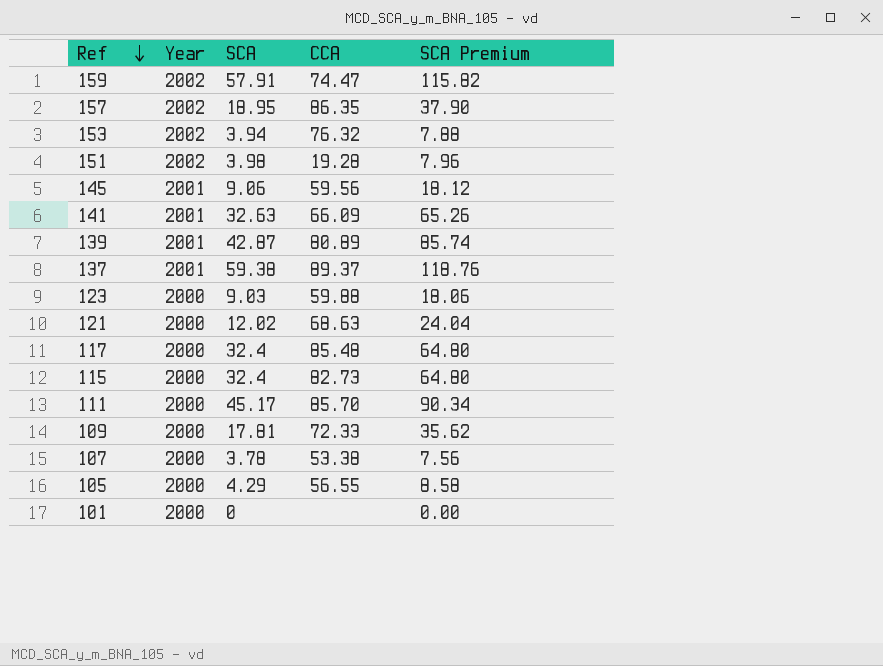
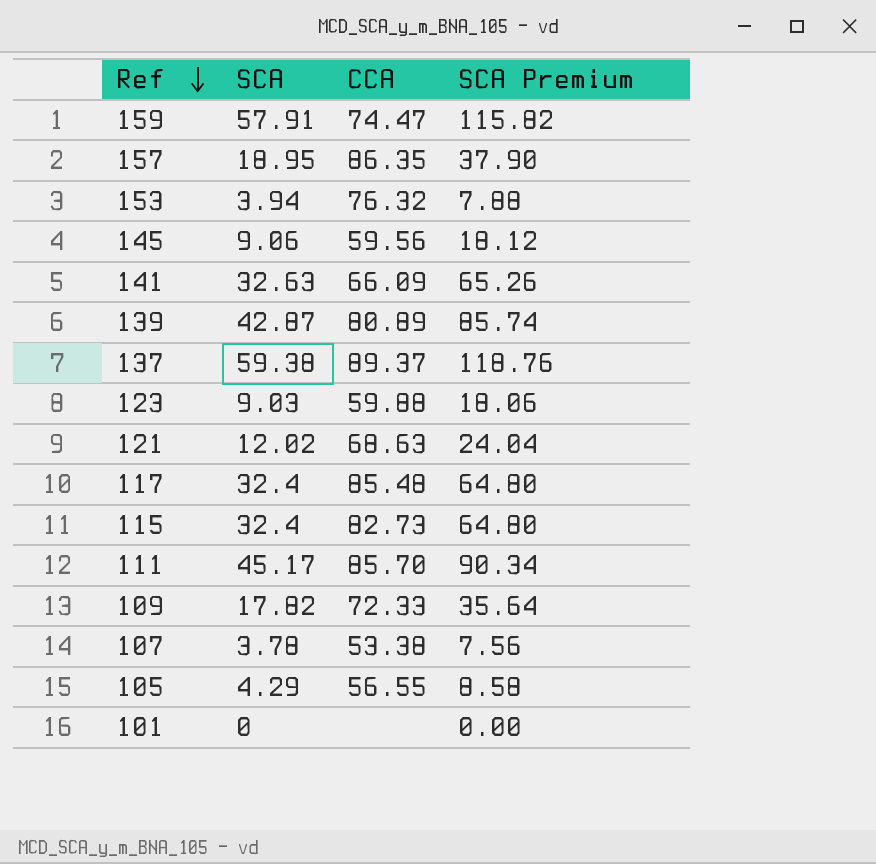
column Year | position: 2 -> none
row 151: 2002 | 3.98 | 19.28 | 7.96 -> none
109 | SCA: 17.81 -> 17.82
109 | SCA Premium: 35.62 -> 35.64

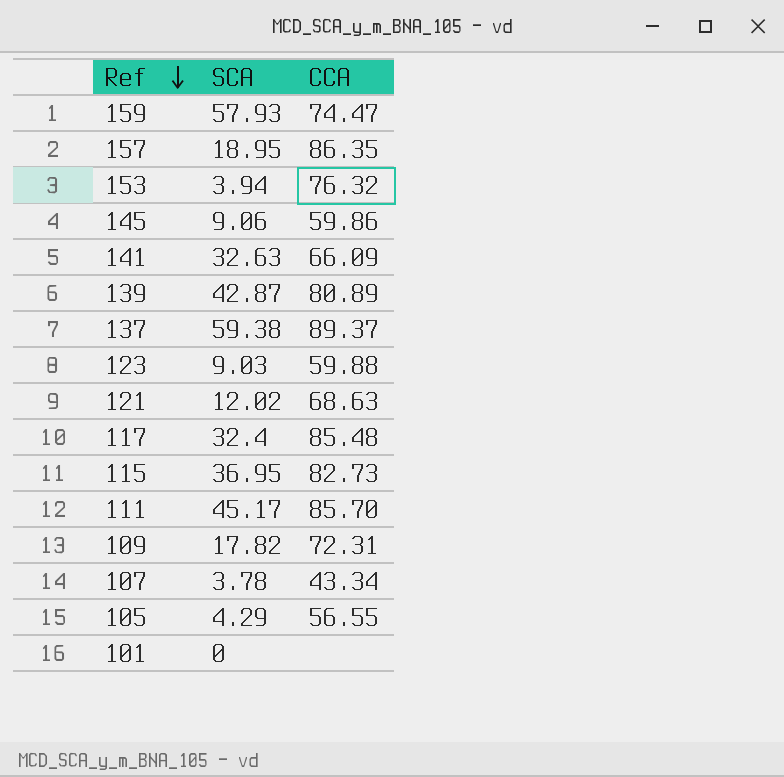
column SCA Premium | formula: [SCA] * 2 -> none
159 | SCA: 57.91 -> 57.93
145 | CCA: 59.56 -> 59.86
115 | SCA: 32.4 -> 36.95
109 | CCA: 72.33 -> 72.31
107 | CCA: 53.38 -> 43.34

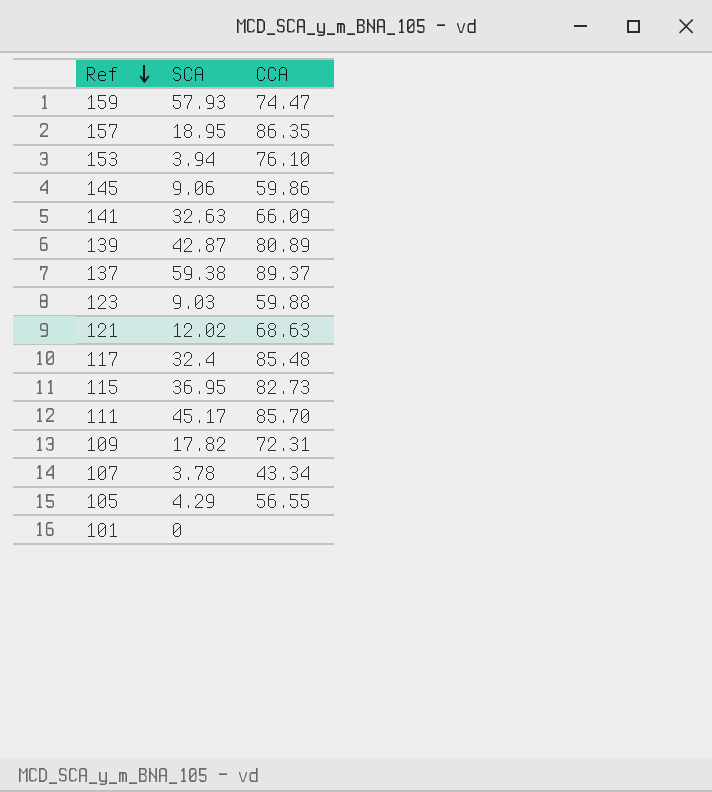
153 | CCA: 76.32 -> 76.10

